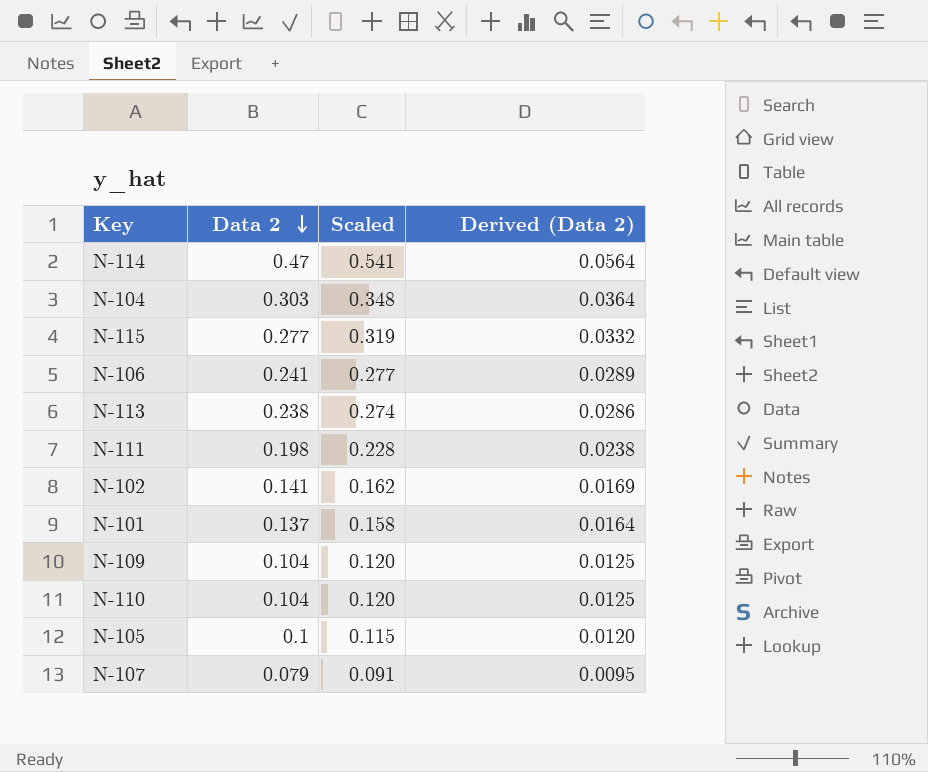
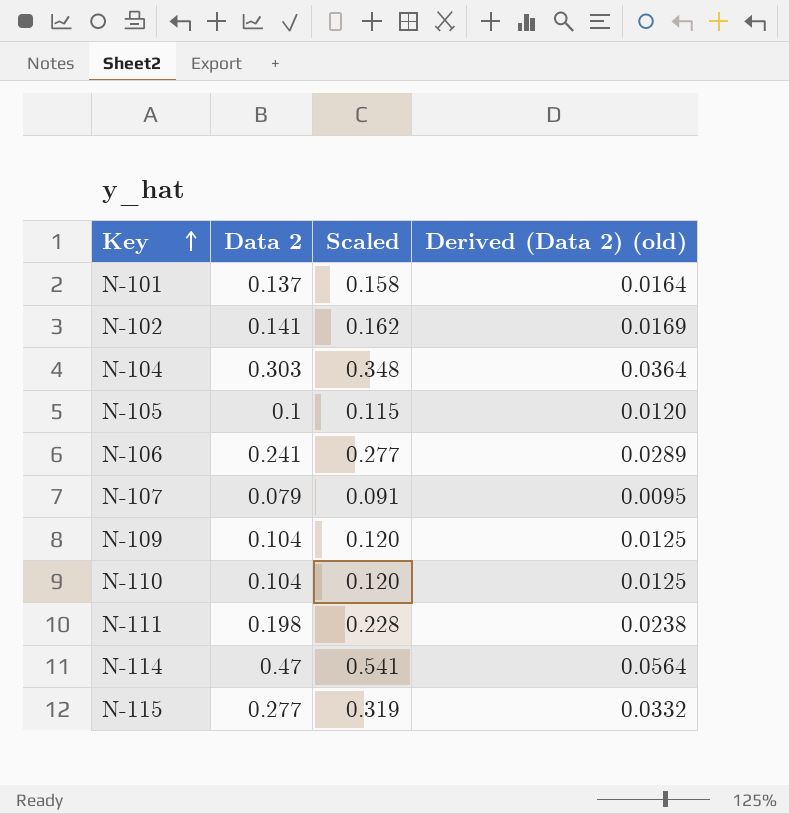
row order: Data 2 descending -> Key ascending
column name: Derived (Data 2) -> Derived (Data 2) (old)
row N-113: 0.238 | 0.274 | 0.0286 -> none

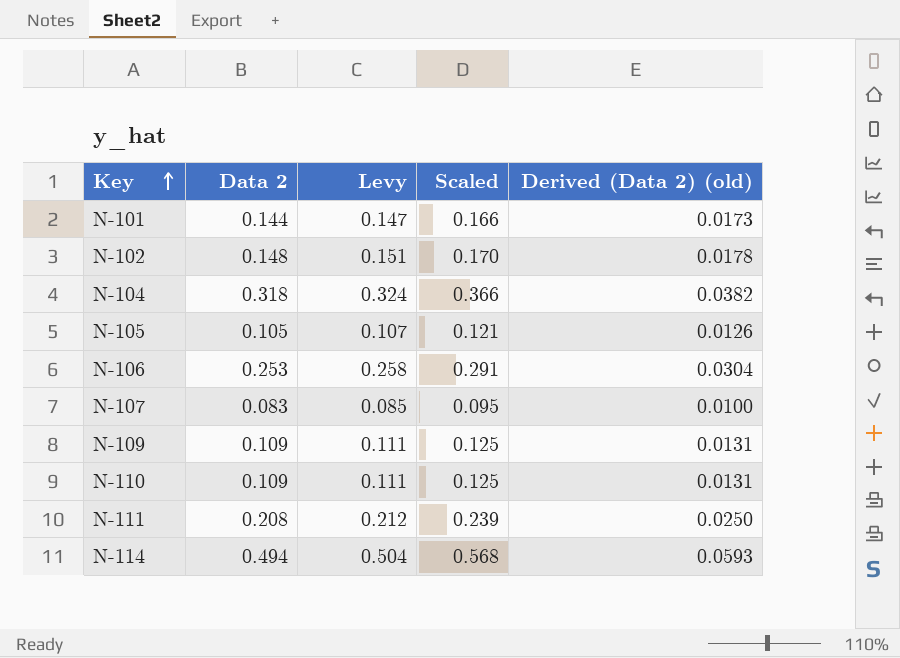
column Levy | formula: none -> [Data 2] * 1.02
row N-115: 0.277 | 0.319 | 0.0332 -> none
N-101 | Data 2: 0.137 -> 0.144
N-101 | Scaled: 0.158 -> 0.166
N-101 | Derived (Data 2) (old): 0.0164 -> 0.0173
N-102 | Data 2: 0.141 -> 0.148
N-102 | Scaled: 0.162 -> 0.170
N-102 | Derived (Data 2) (old): 0.0169 -> 0.0178
N-104 | Data 2: 0.303 -> 0.318
N-104 | Scaled: 0.348 -> 0.366
N-104 | Derived (Data 2) (old): 0.0364 -> 0.0382
N-105 | Data 2: 0.1 -> 0.105
N-105 | Scaled: 0.115 -> 0.121
N-105 | Derived (Data 2) (old): 0.0120 -> 0.0126
N-106 | Data 2: 0.241 -> 0.253
N-106 | Scaled: 0.277 -> 0.291
N-106 | Derived (Data 2) (old): 0.0289 -> 0.0304
N-107 | Data 2: 0.079 -> 0.083
N-107 | Scaled: 0.091 -> 0.095
N-107 | Derived (Data 2) (old): 0.0095 -> 0.0100
N-109 | Data 2: 0.104 -> 0.109
N-109 | Scaled: 0.120 -> 0.125
N-109 | Derived (Data 2) (old): 0.0125 -> 0.0131
N-110 | Data 2: 0.104 -> 0.109
N-110 | Scaled: 0.120 -> 0.125
N-110 | Derived (Data 2) (old): 0.0125 -> 0.0131
N-111 | Data 2: 0.198 -> 0.208
N-111 | Scaled: 0.228 -> 0.239
N-111 | Derived (Data 2) (old): 0.0238 -> 0.0250
N-114 | Data 2: 0.47 -> 0.494
N-114 | Scaled: 0.541 -> 0.568
N-114 | Derived (Data 2) (old): 0.0564 -> 0.0593

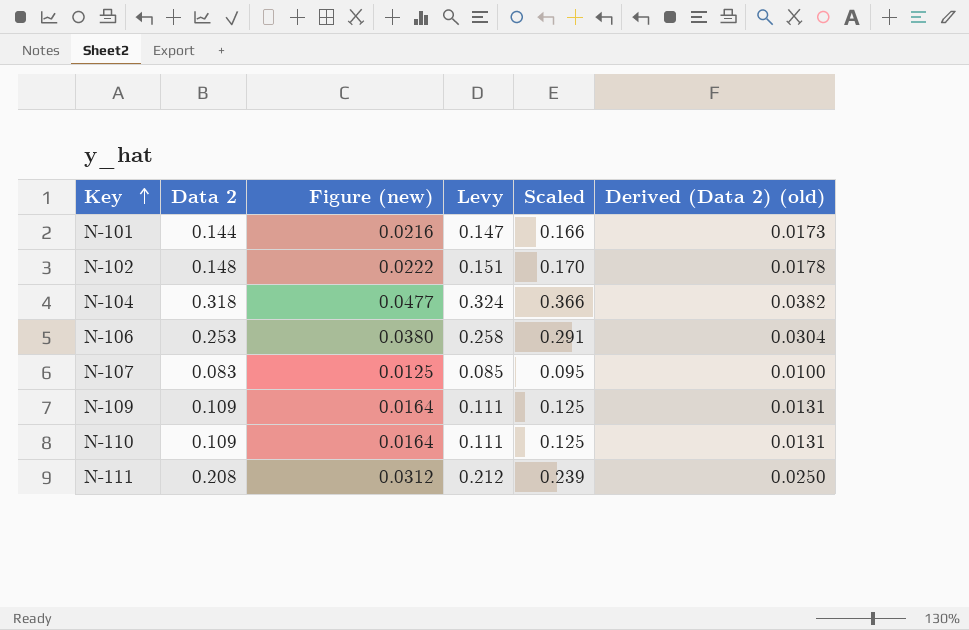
column Figure (new) | formula: none -> [Data 2] * 0.15
row N-105: 0.105 | 0.107 | 0.121 | 0.0126 -> none
row N-114: 0.494 | 0.504 | 0.568 | 0.0593 -> none

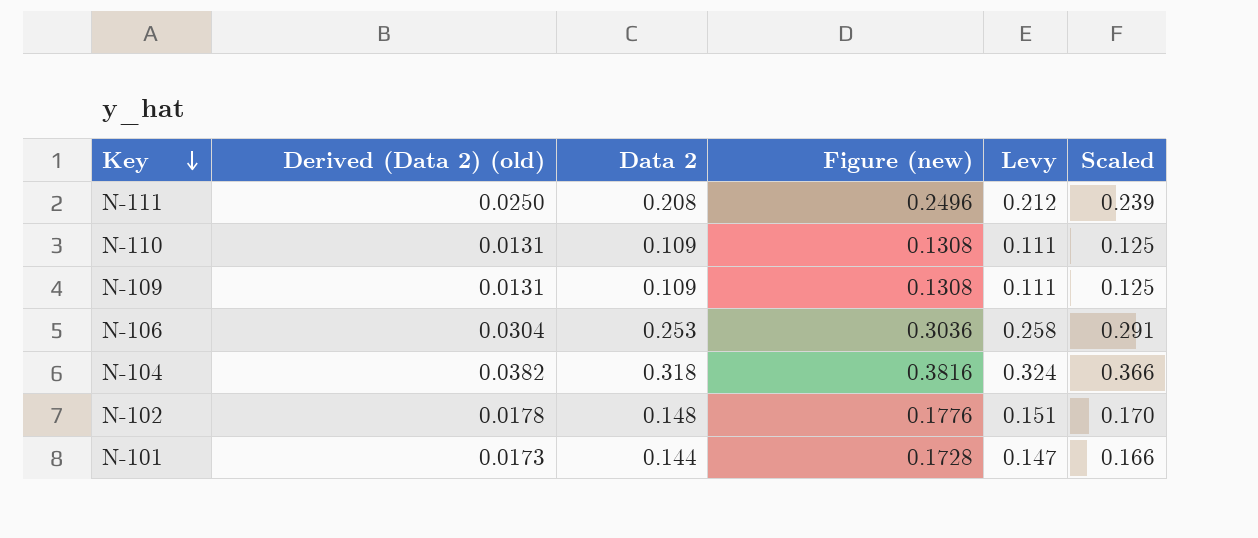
row order: Key ascending -> Key descending
column Derived (Data 2) (old) | position: 6 -> 2
column Figure (new) | formula: [Data 2] * 0.15 -> [Data 2] * 1.2
row N-107: 0.083 | 0.0125 | 0.085 | 0.095 | 0.0100 -> none

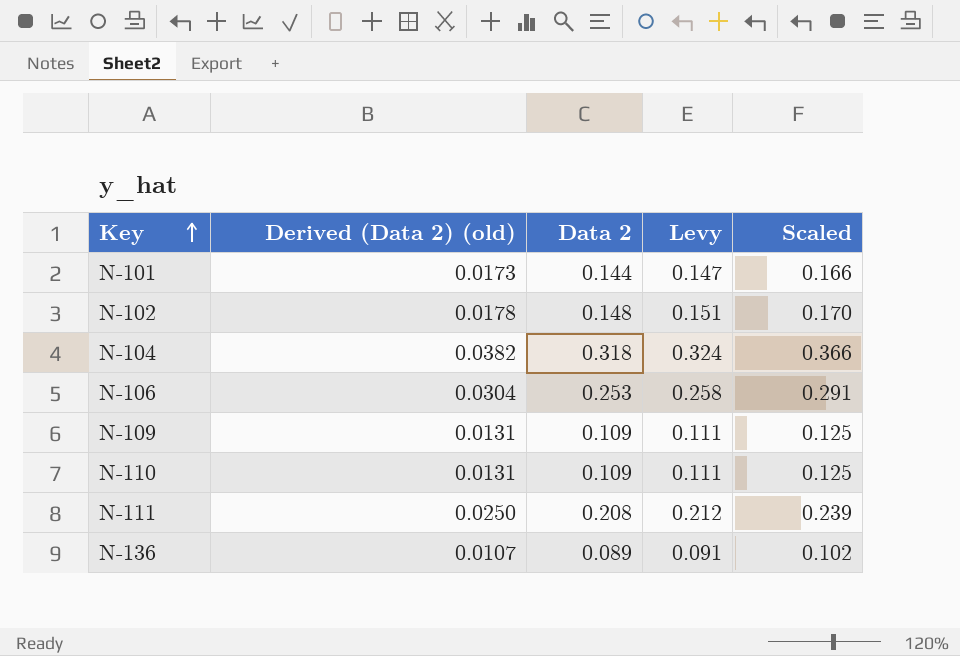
row order: Key descending -> Key ascending
column Figure (new) | formula: [Data 2] * 1.2 -> none
row N-136: none -> 0.0107 | 0.089 | 0.091 | 0.102

